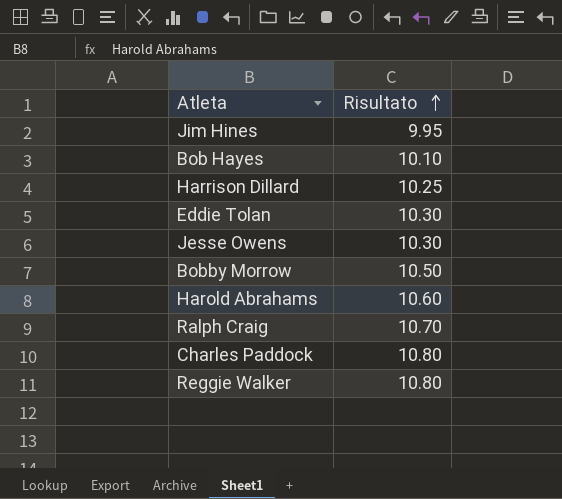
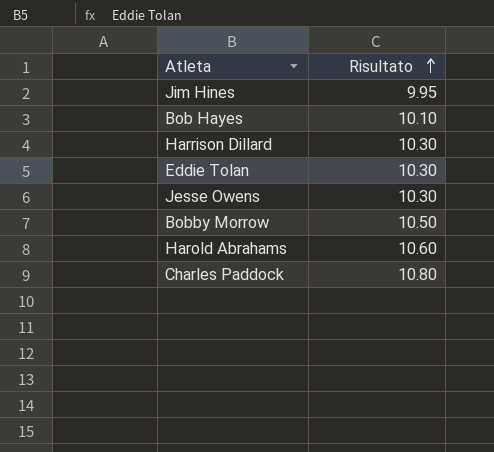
row Ralph Craig: 10.70 -> none
row Reggie Walker: 10.80 -> none
Harrison Dillard | Risultato: 10.25 -> 10.30

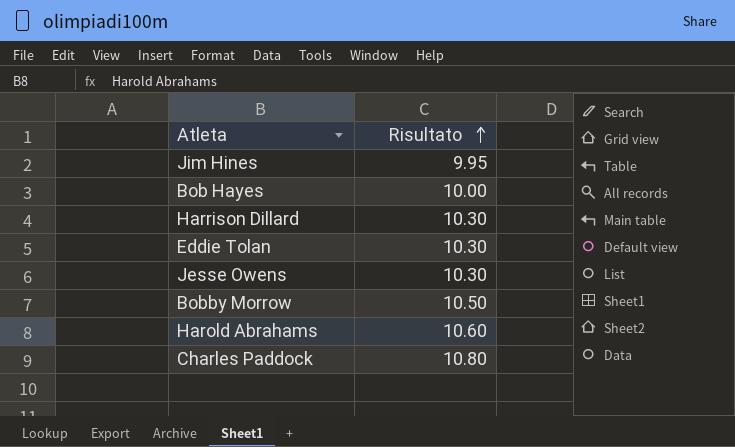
Bob Hayes | Risultato: 10.10 -> 10.00

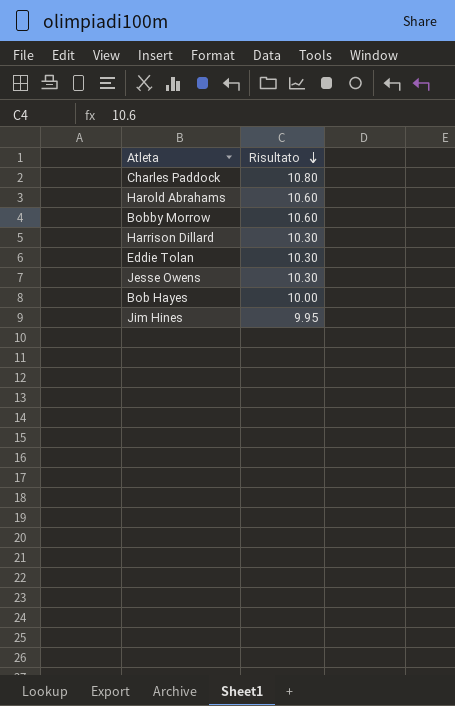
row order: Risultato ascending -> Risultato descending
Bobby Morrow | Risultato: 10.50 -> 10.60

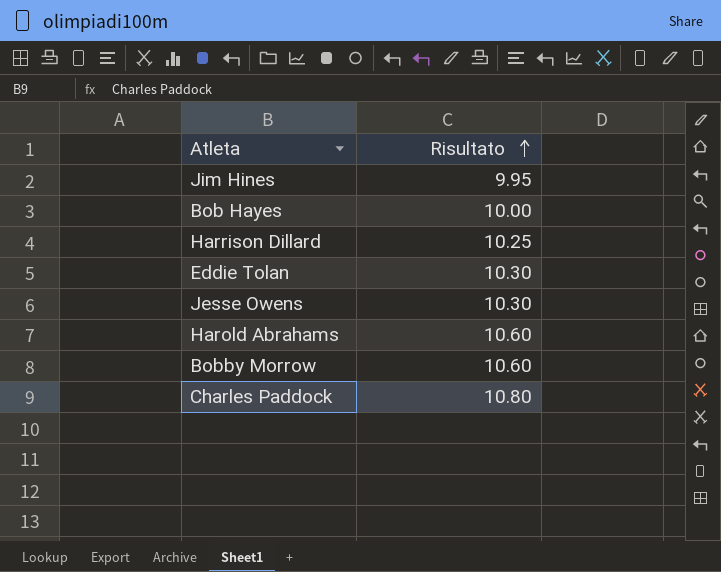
row order: Risultato descending -> Risultato ascending
Harrison Dillard | Risultato: 10.30 -> 10.25

